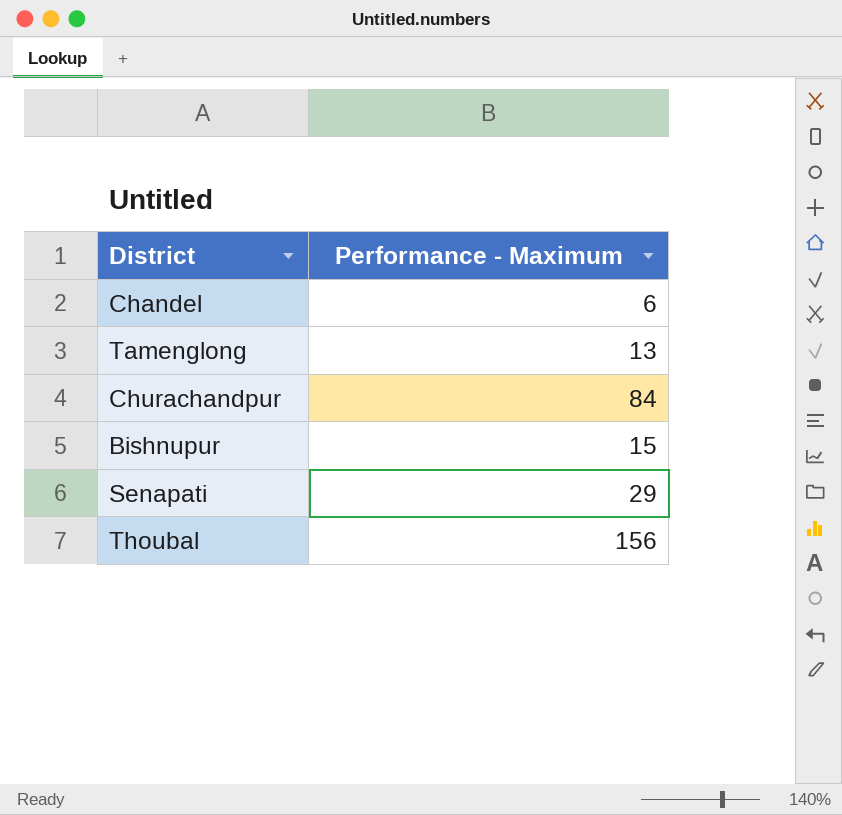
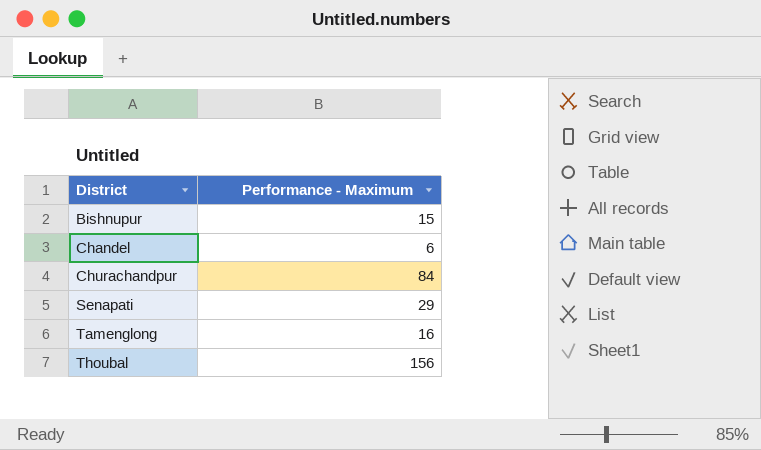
row order: none -> District ascending
Tamenglong | Performance - Maximum: 13 -> 16

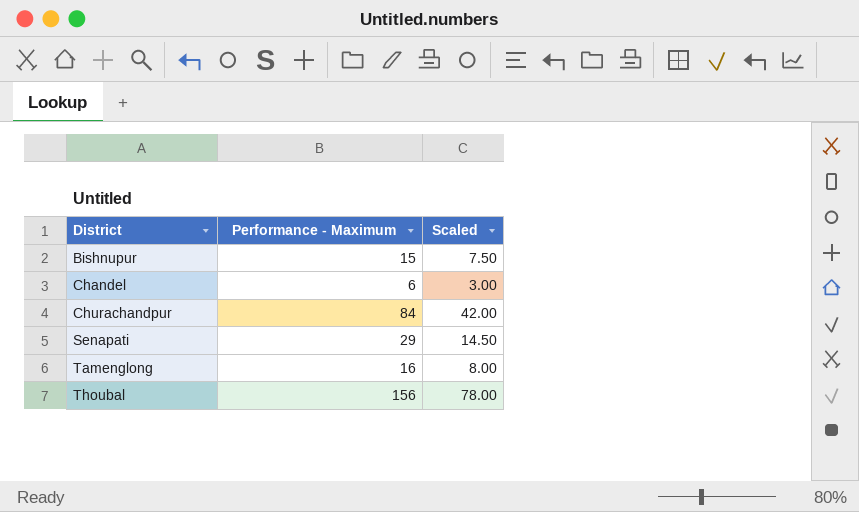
column Scaled | formula: none -> [Performance - Maximum] * 0.5

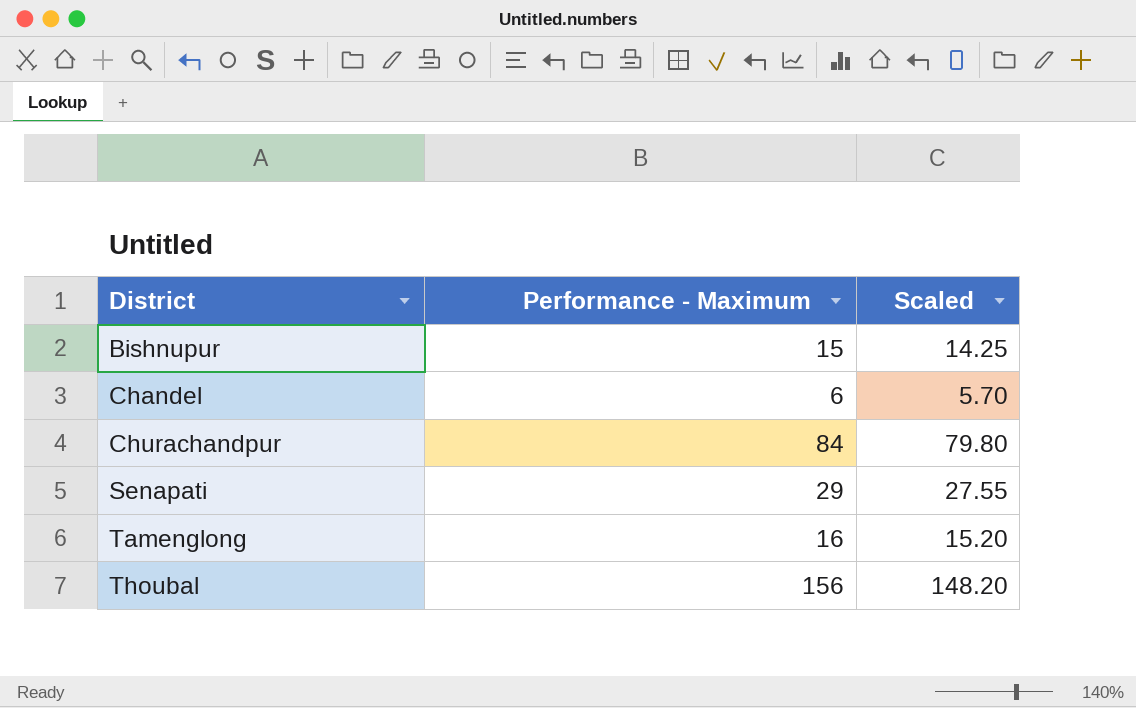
column Scaled | formula: [Performance - Maximum] * 0.5 -> [Performance - Maximum] * 0.95

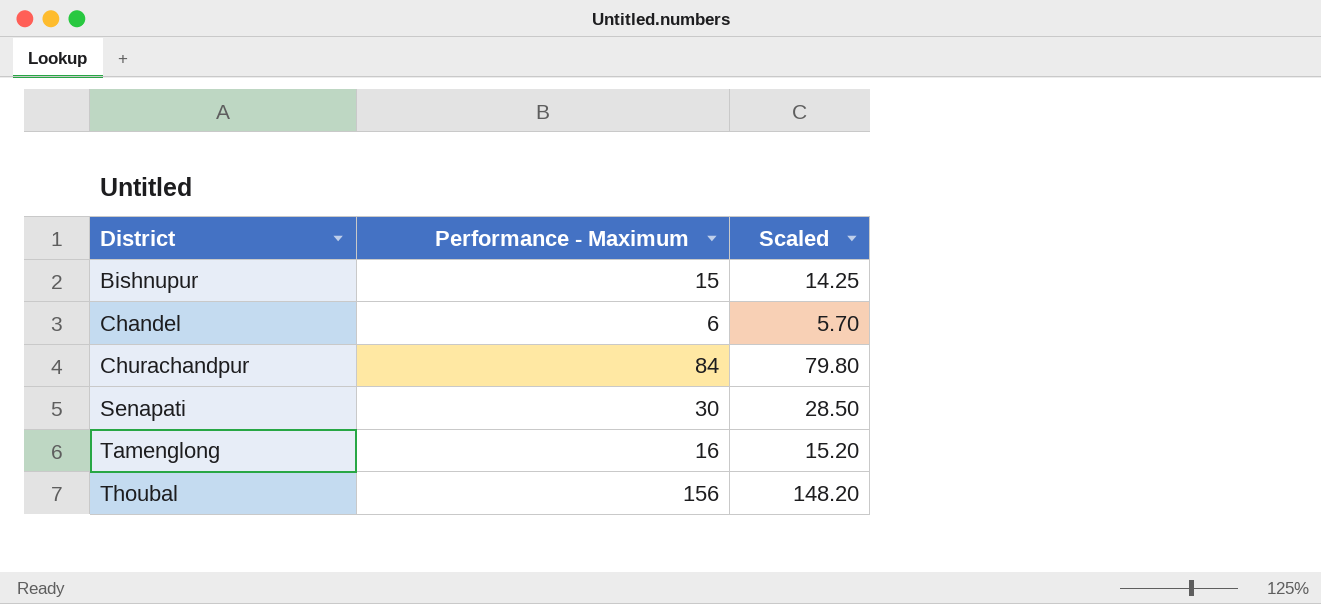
Senapati | Performance - Maximum: 29 -> 30
Senapati | Scaled: 27.55 -> 28.50

